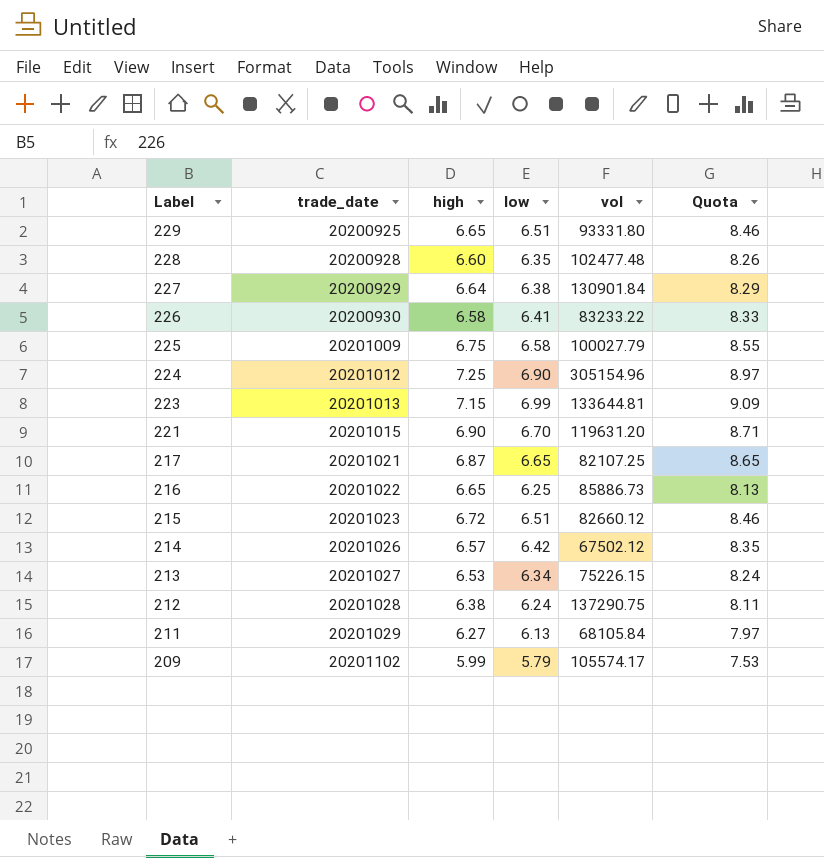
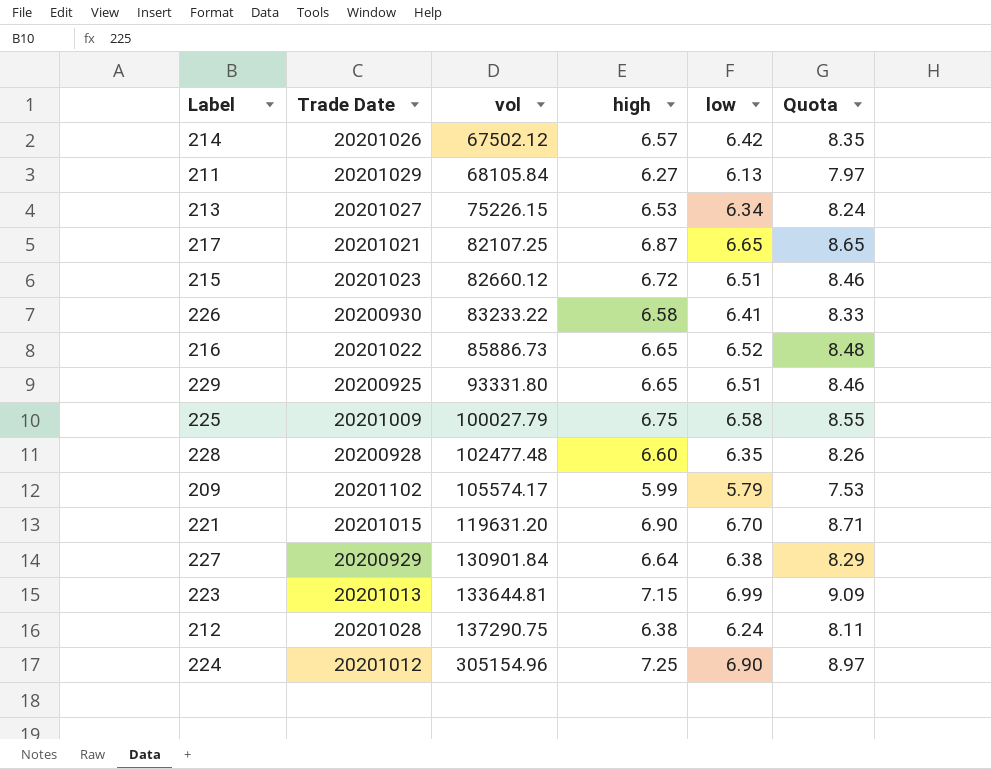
row order: Label descending -> vol ascending
column name: trade_date -> Trade Date
column vol | position: 5 -> 3
216 | low: 6.25 -> 6.52
216 | Quota: 8.13 -> 8.48

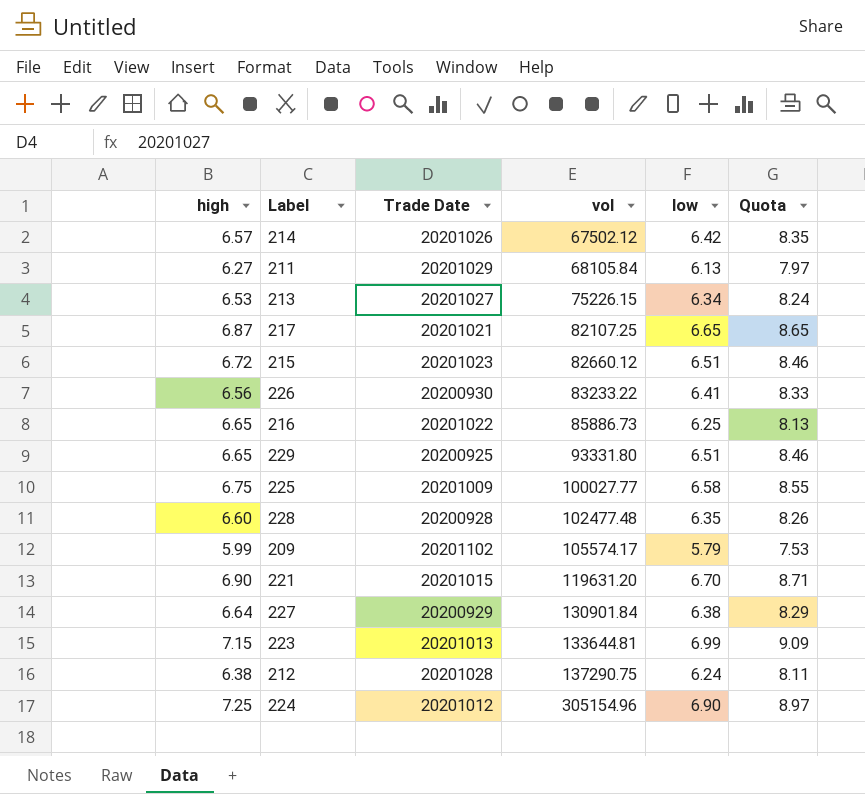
column high | position: 4 -> 1
226 | high: 6.58 -> 6.56
216 | low: 6.52 -> 6.25
216 | Quota: 8.48 -> 8.13
225 | vol: 100027.79 -> 100027.77

